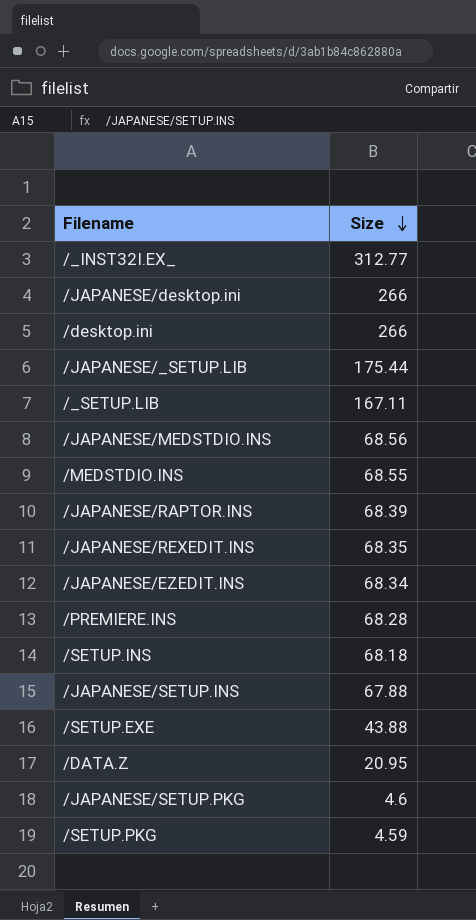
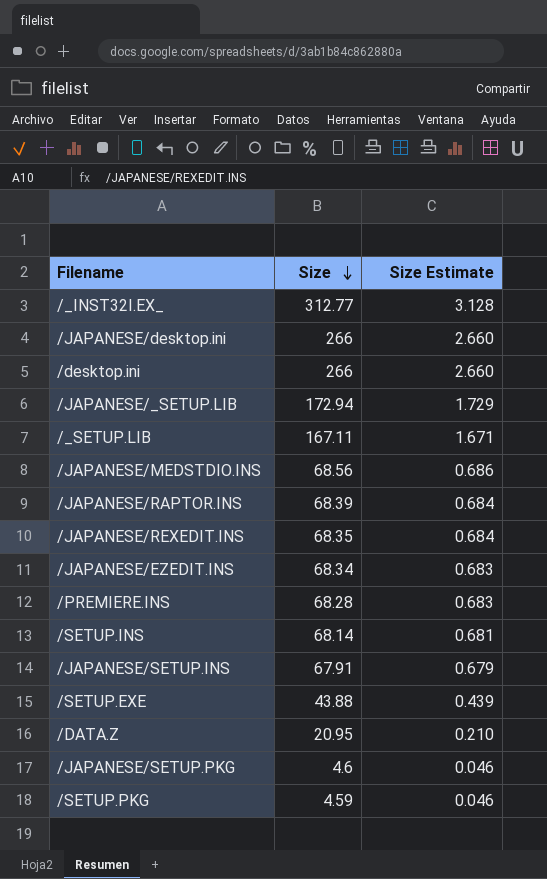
column Size Estimate | formula: none -> [Size] * 0.01
row /MEDSTDIO.INS: 68.55 -> none
/JAPANESE/_SETUP.LIB | Size: 175.44 -> 172.94
/SETUP.INS | Size: 68.18 -> 68.14
/JAPANESE/SETUP.INS | Size: 67.88 -> 67.91

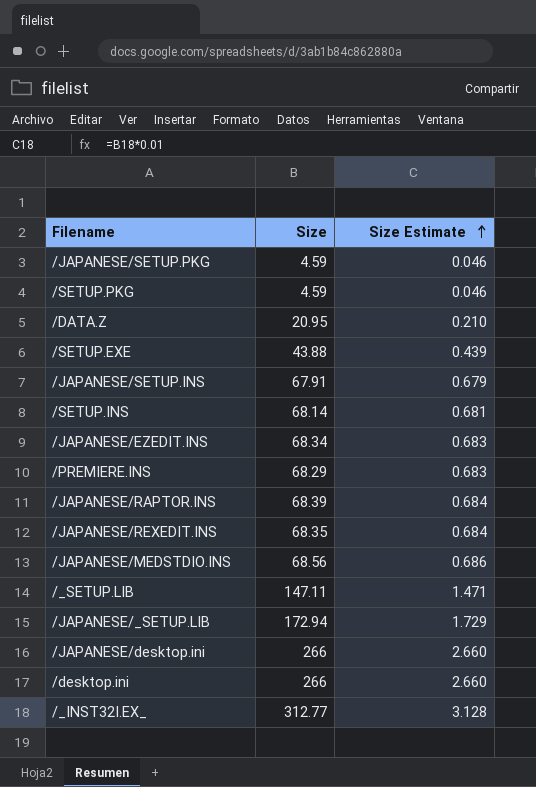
row order: Size descending -> Size Estimate ascending
/JAPANESE/SETUP.PKG | Size: 4.6 -> 4.59
/PREMIERE.INS | Size: 68.28 -> 68.29
/_SETUP.LIB | Size: 167.11 -> 147.11
/_SETUP.LIB | Size Estimate: 1.671 -> 1.471

